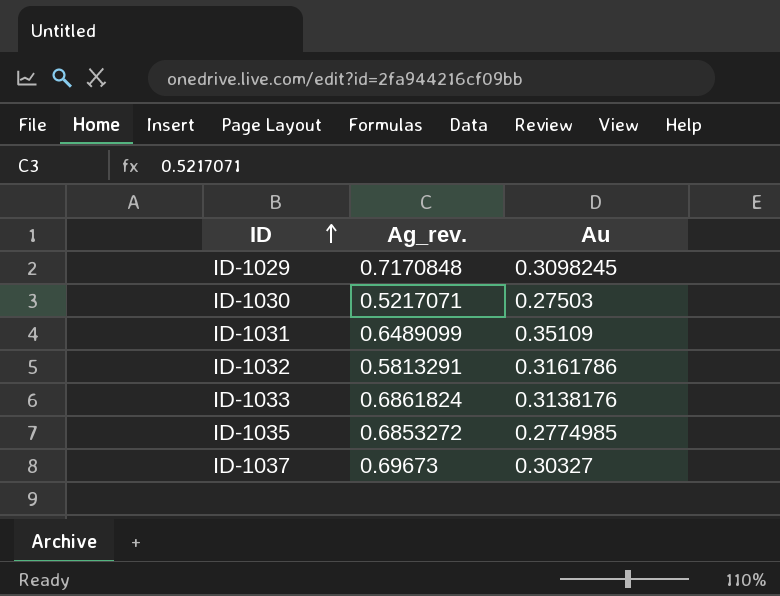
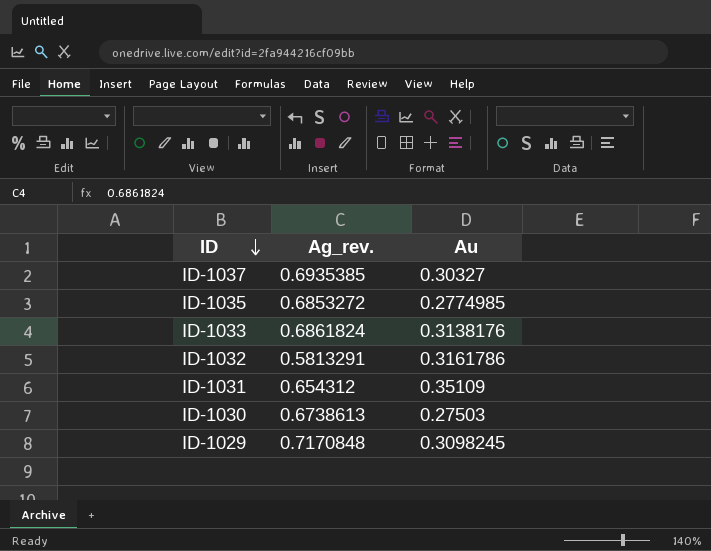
row order: ID ascending -> ID descending
ID-1037 | Ag_rev.: 0.69673 -> 0.6935385
ID-1031 | Ag_rev.: 0.6489099 -> 0.654312
ID-1030 | Ag_rev.: 0.5217071 -> 0.6738613

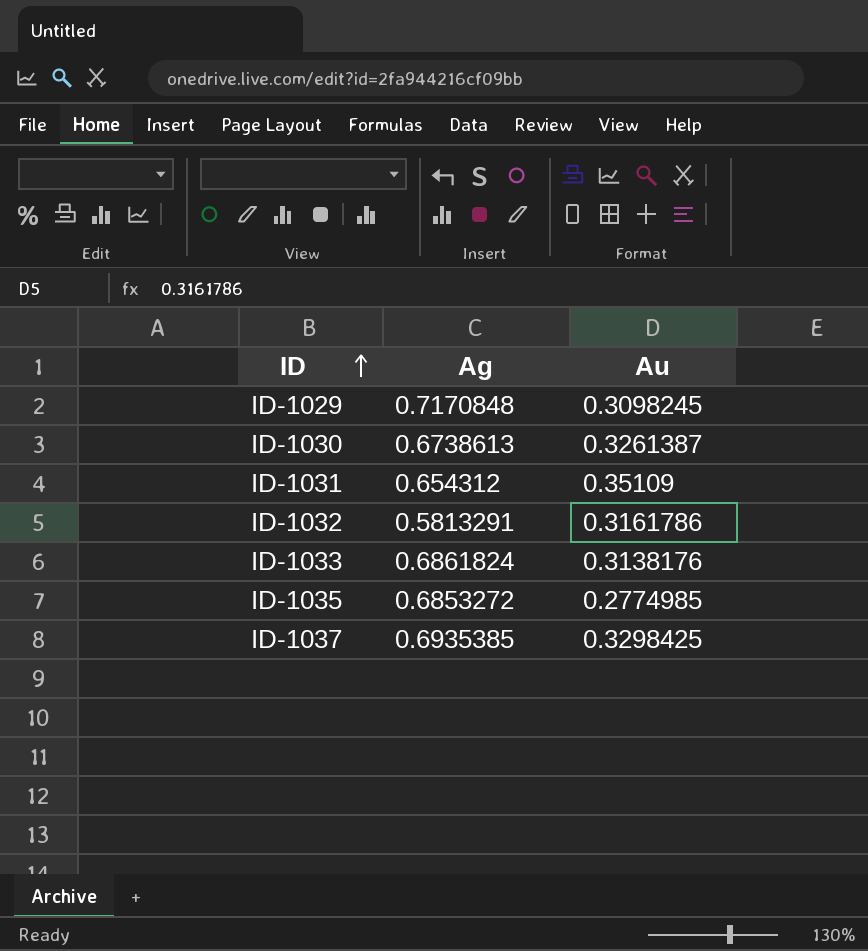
row order: ID descending -> ID ascending
column name: Ag_rev. -> Ag
ID-1030 | Au: 0.27503 -> 0.3261387
ID-1037 | Au: 0.30327 -> 0.3298425

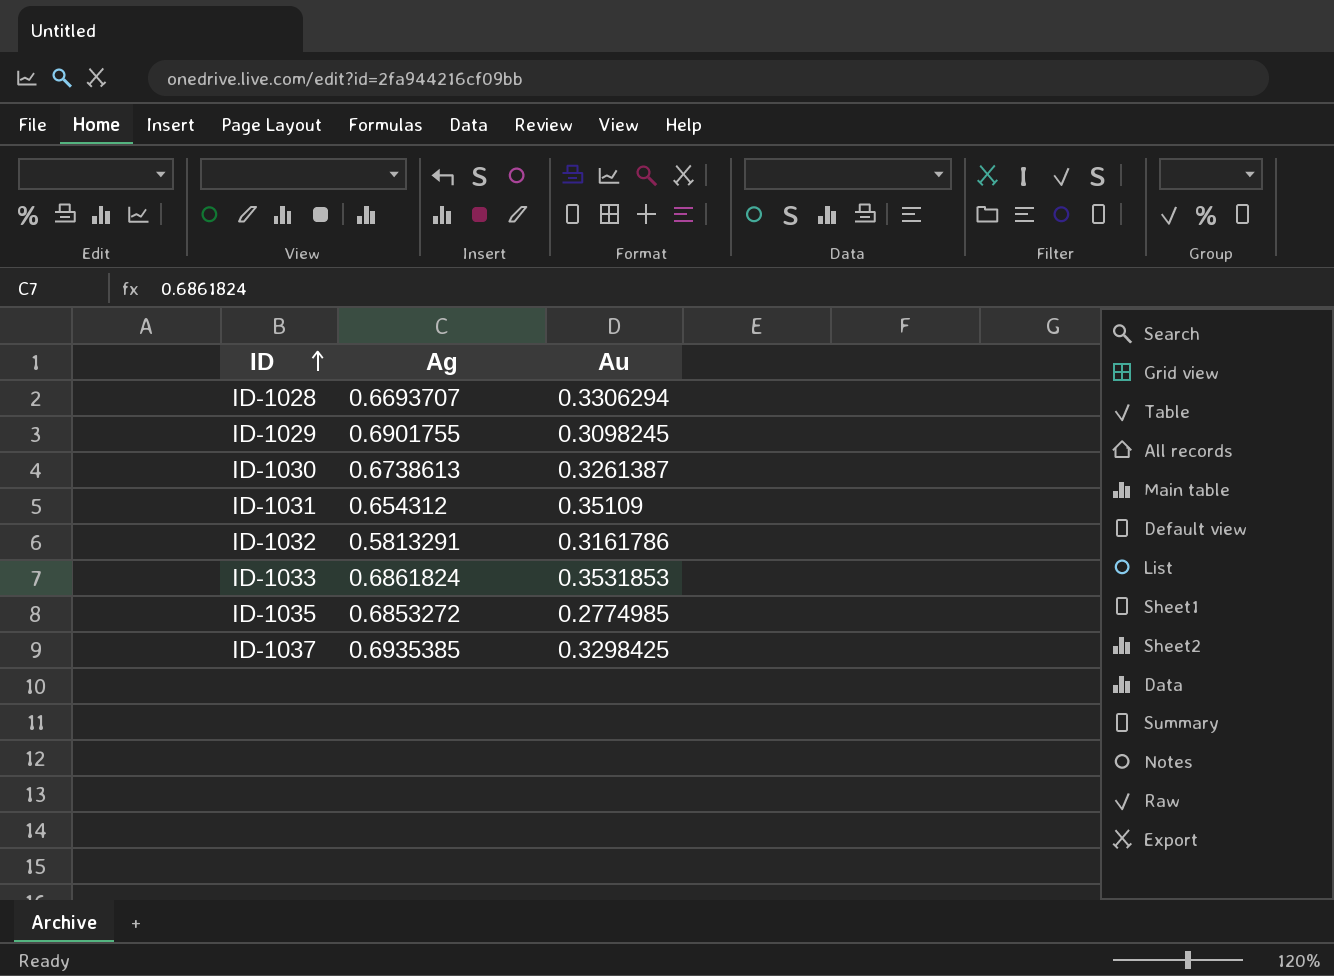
row ID-1028: none -> 0.6693707 | 0.3306294
ID-1029 | Ag: 0.7170848 -> 0.6901755
ID-1033 | Au: 0.3138176 -> 0.3531853

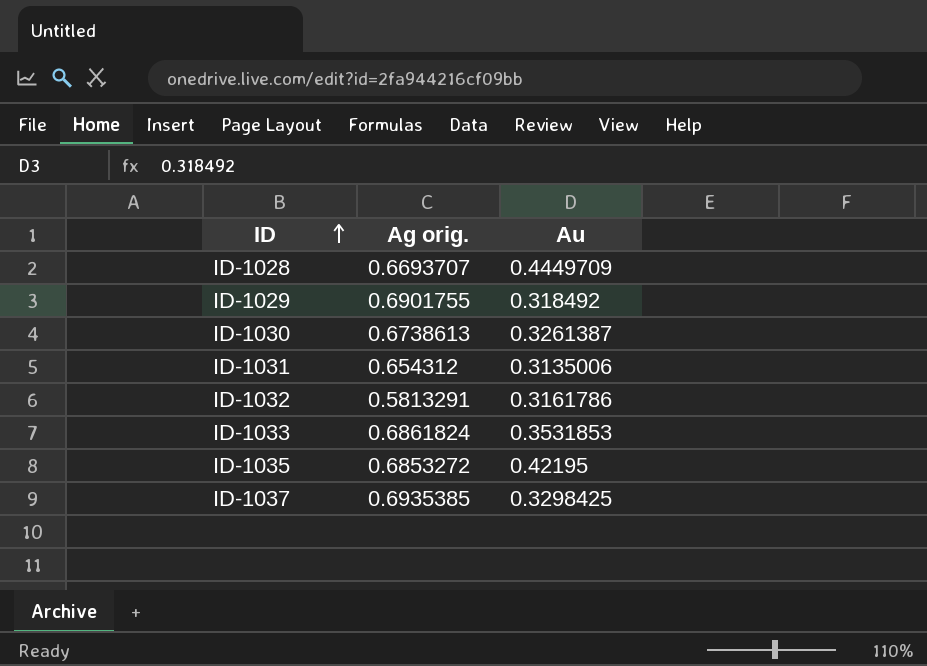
column name: Ag -> Ag orig.
ID-1028 | Au: 0.3306294 -> 0.4449709
ID-1029 | Au: 0.3098245 -> 0.318492
ID-1031 | Au: 0.35109 -> 0.3135006
ID-1035 | Au: 0.2774985 -> 0.42195

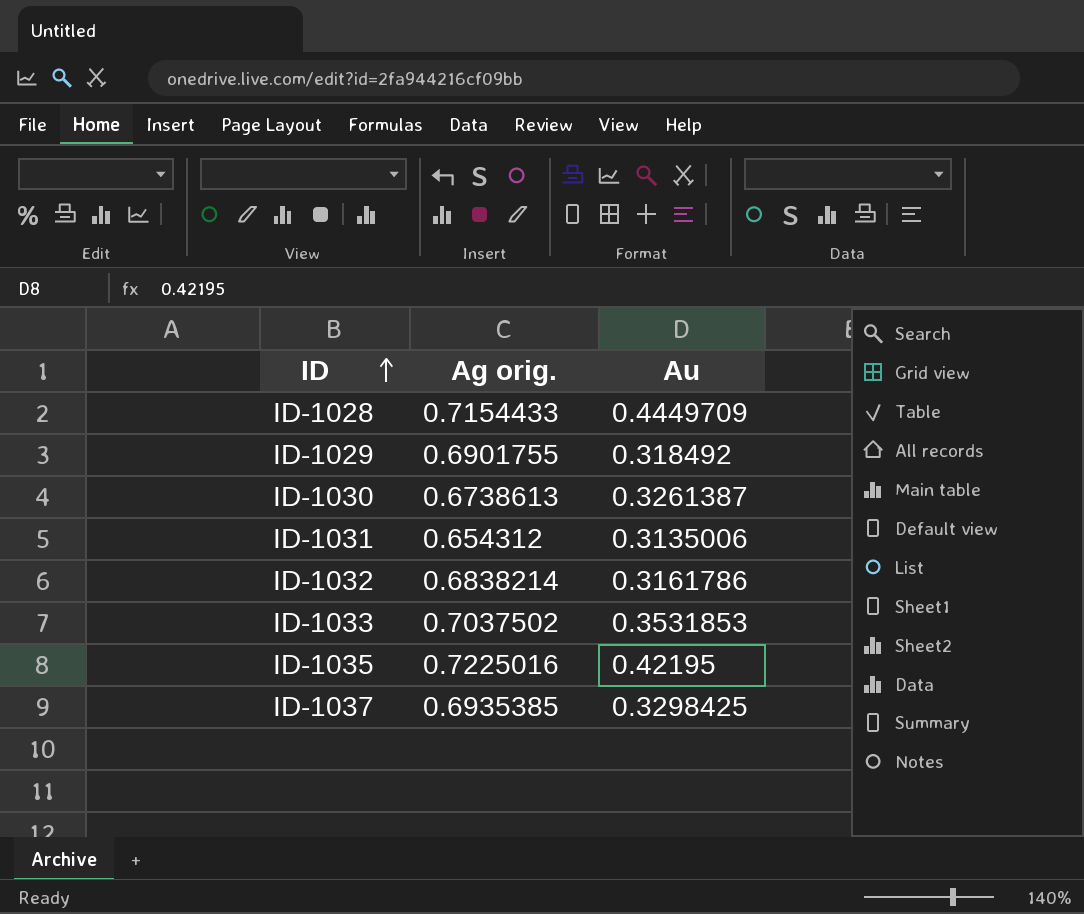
ID-1028 | Ag orig.: 0.6693707 -> 0.7154433
ID-1032 | Ag orig.: 0.5813291 -> 0.6838214
ID-1033 | Ag orig.: 0.6861824 -> 0.7037502
ID-1035 | Ag orig.: 0.6853272 -> 0.7225016

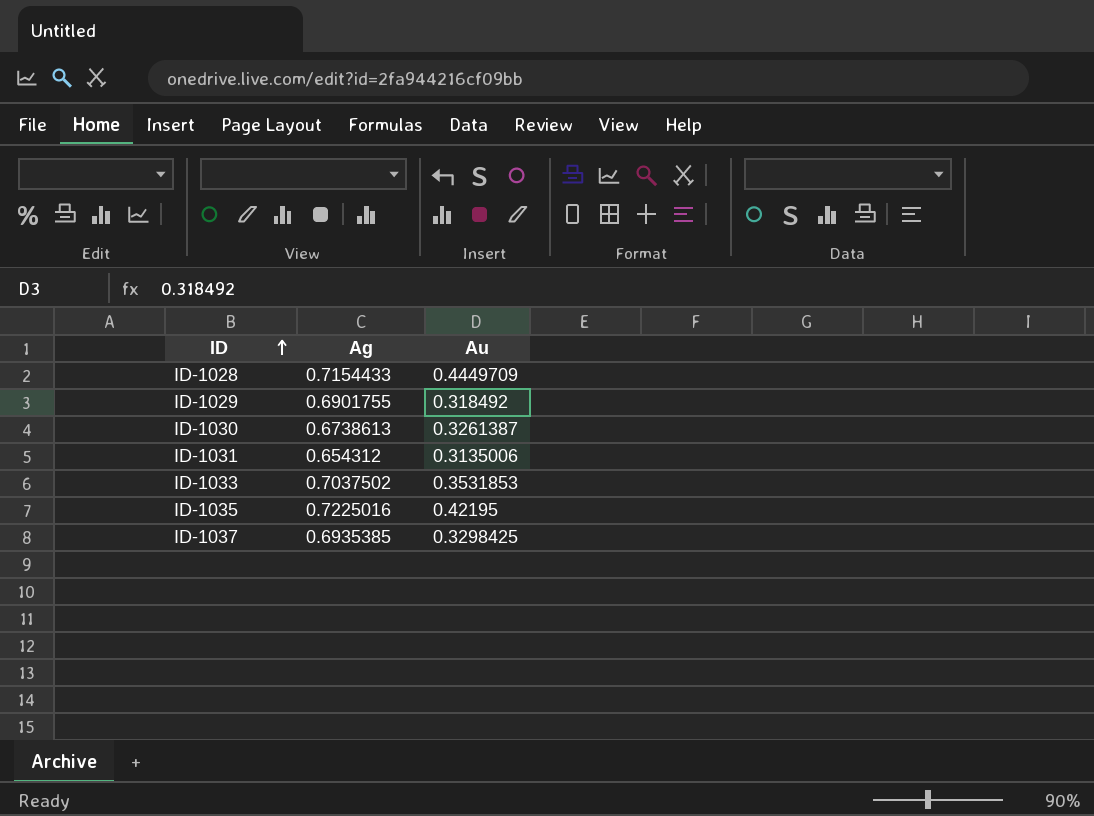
column name: Ag orig. -> Ag
row ID-1032: 0.6838214 | 0.3161786 -> none

